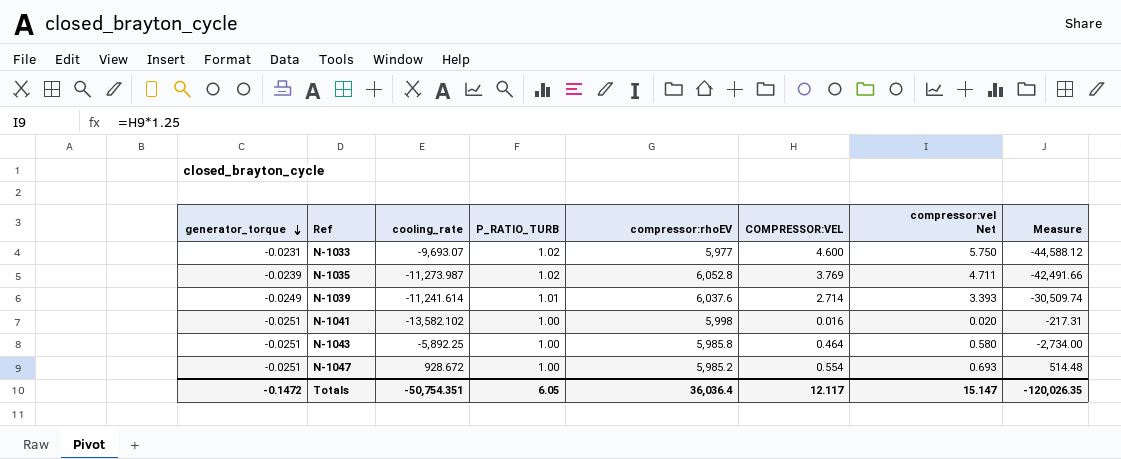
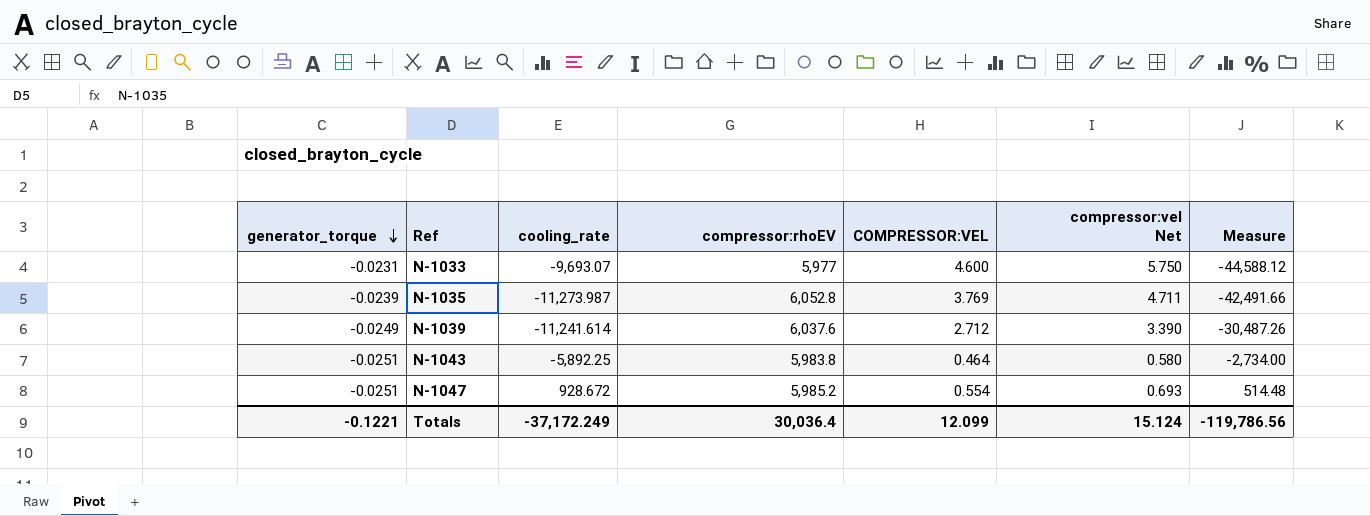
column P_RATIO_TURB | position: 4 -> none
row N-1041: -0.0251 | -13,582.102 | 1.00 | 5,998 | 0.016 | 0.020 | -217.31 -> none
N-1039 | COMPRESSOR:VEL: 2.714 -> 2.712
N-1039 | compressor:vel Net: 3.393 -> 3.390
N-1039 | Measure: -30,509.74 -> -30,487.26
N-1043 | compressor:rhoEV: 5,985.8 -> 5,983.8
Totals | generator_torque: -0.1472 -> -0.1221
Totals | cooling_rate: -50,754.351 -> -37,172.249
Totals | compressor:rhoEV: 36,036.4 -> 30,036.4
Totals | COMPRESSOR:VEL: 12.117 -> 12.099
Totals | compressor:vel Net: 15.147 -> 15.124
Totals | Measure: -120,026.35 -> -119,786.56

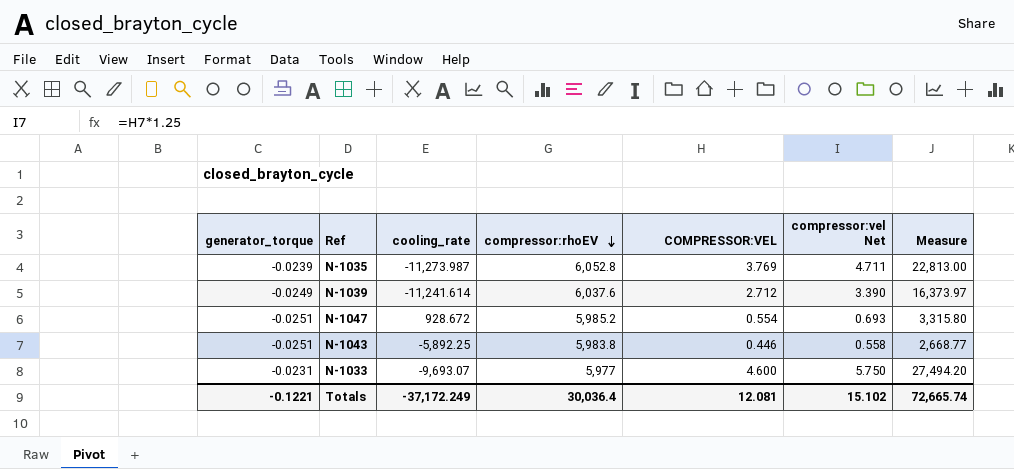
row order: generator_torque descending -> compressor:rhoEV descending
column Measure | formula: [cooling_rate] * [COMPRESSOR:VEL] -> [compressor:rhoEV] * [COMPRESSOR:VEL]
N-1043 | COMPRESSOR:VEL: 0.464 -> 0.446
N-1043 | compressor:vel Net: 0.580 -> 0.558
Totals | COMPRESSOR:VEL: 12.099 -> 12.081
Totals | compressor:vel Net: 15.124 -> 15.102
Totals | Measure: -119,786.56 -> 72,665.74

